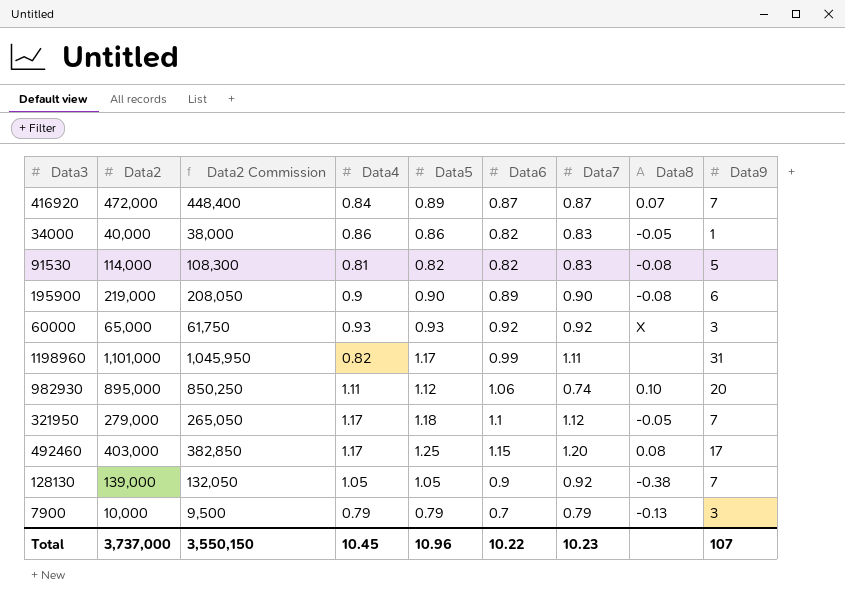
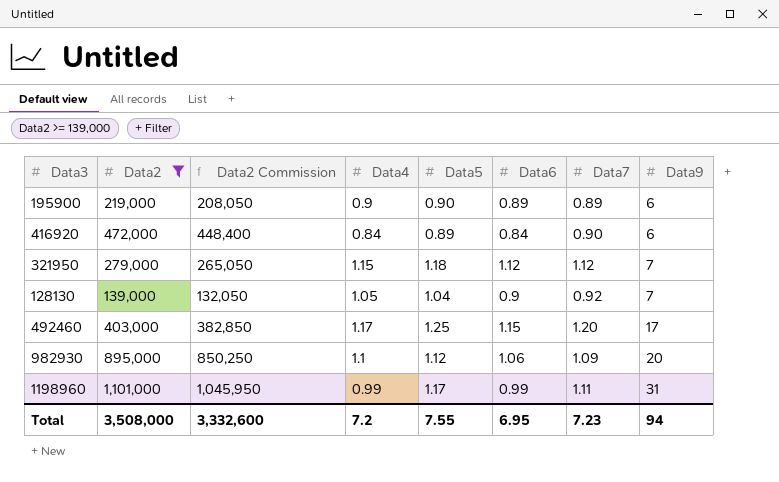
filter: none -> Data2 >= 139,000
row order: none -> Data9 ascending
column Data8 | position: 8 -> none
195900 | Data7: 0.90 -> 0.89
416920 | Data6: 0.87 -> 0.84
416920 | Data7: 0.87 -> 0.90
416920 | Data9: 7 -> 6
321950 | Data4: 1.17 -> 1.15
321950 | Data6: 1.1 -> 1.12
128130 | Data5: 1.05 -> 1.04
982930 | Data4: 1.11 -> 1.1
982930 | Data7: 0.74 -> 1.09
1198960 | Data4: 0.82 -> 0.99
Total | Data2: 3,737,000 -> 3,508,000
Total | Data2 Commission: 3,550,150 -> 3,332,600
Total | Data4: 10.45 -> 7.2
Total | Data5: 10.96 -> 7.55
Total | Data6: 10.22 -> 6.95
Total | Data7: 10.23 -> 7.23
Total | Data9: 107 -> 94

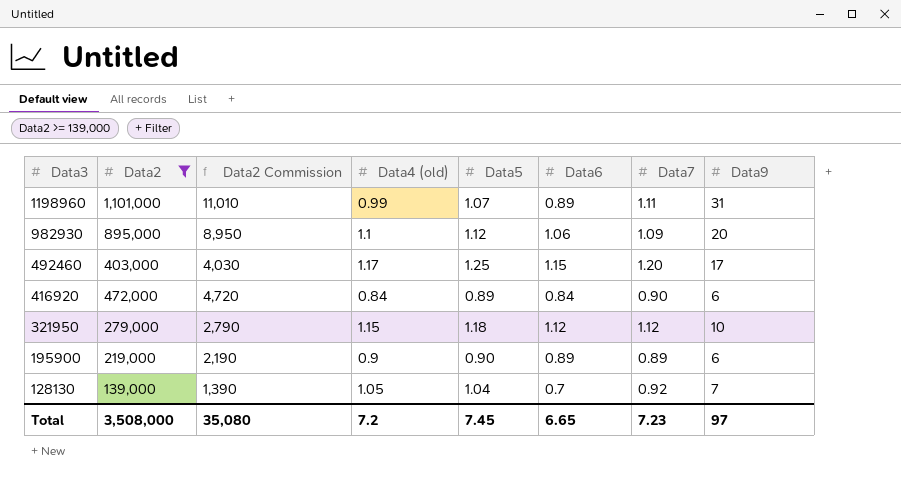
row order: Data9 ascending -> Data3 descending
column Data2 Commission | formula: [Data2] * 0.95 -> [Data2] * 0.01
column name: Data4 -> Data4 (old)
1198960 | Data5: 1.17 -> 1.07
1198960 | Data6: 0.99 -> 0.89
321950 | Data9: 7 -> 10
128130 | Data6: 0.9 -> 0.7
Total | Data2 Commission: 3,332,600 -> 35,080
Total | Data5: 7.55 -> 7.45
Total | Data6: 6.95 -> 6.65
Total | Data9: 94 -> 97

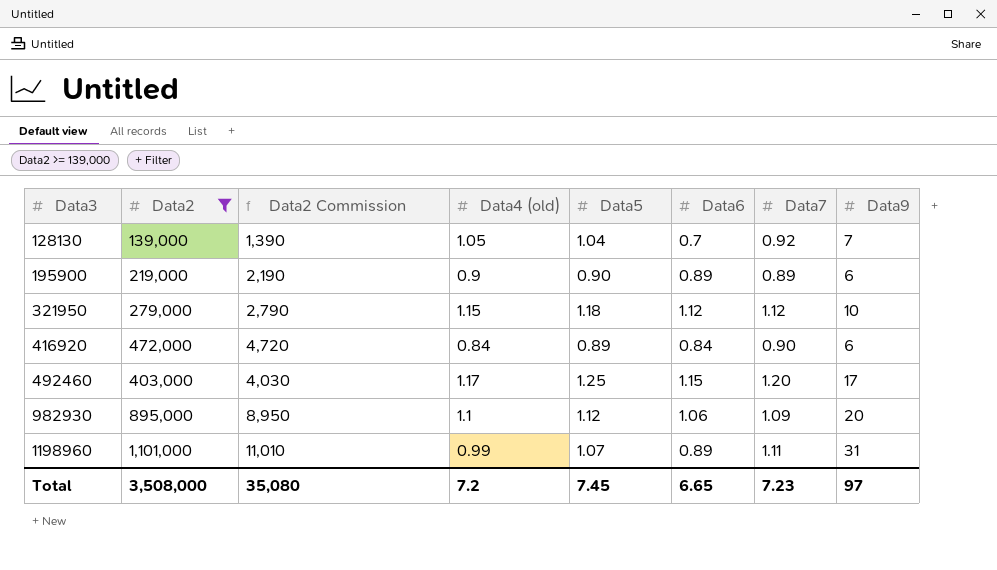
row order: Data3 descending -> Data3 ascending

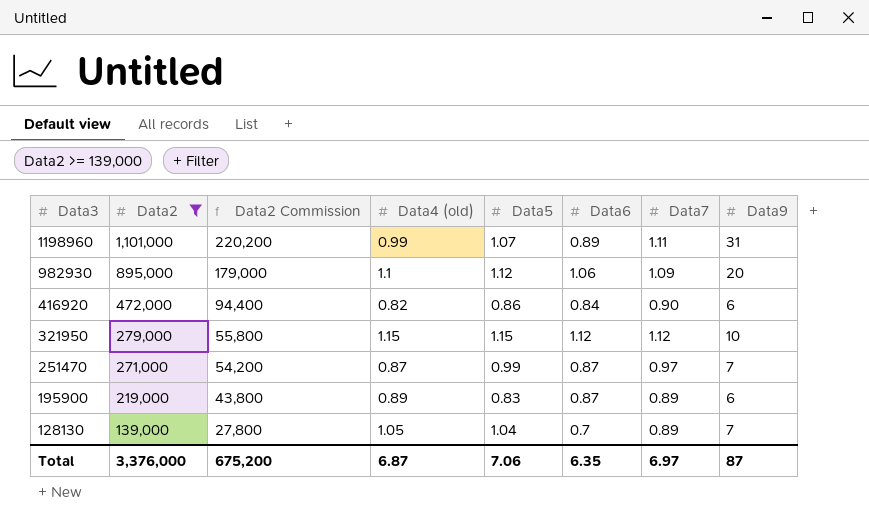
row order: Data3 ascending -> Data3 descending
column Data2 Commission | formula: [Data2] * 0.01 -> [Data2] * 0.2
row 492460: 403,000 | 4,030 | 1.17 | 1.25 | 1.15 | 1.20 | 17 -> none
416920 | Data4 (old): 0.84 -> 0.82
416920 | Data5: 0.89 -> 0.86
321950 | Data5: 1.18 -> 1.15
row 251470: none -> 271,000 | 54,200 | 0.87 | 0.99 | 0.87 | 0.97 | 7
195900 | Data4 (old): 0.9 -> 0.89
195900 | Data5: 0.90 -> 0.83
195900 | Data6: 0.89 -> 0.87
128130 | Data7: 0.92 -> 0.89
Total | Data2: 3,508,000 -> 3,376,000
Total | Data2 Commission: 35,080 -> 675,200
Total | Data4 (old): 7.2 -> 6.87
Total | Data5: 7.45 -> 7.06
Total | Data6: 6.65 -> 6.35
Total | Data7: 7.23 -> 6.97
Total | Data9: 97 -> 87

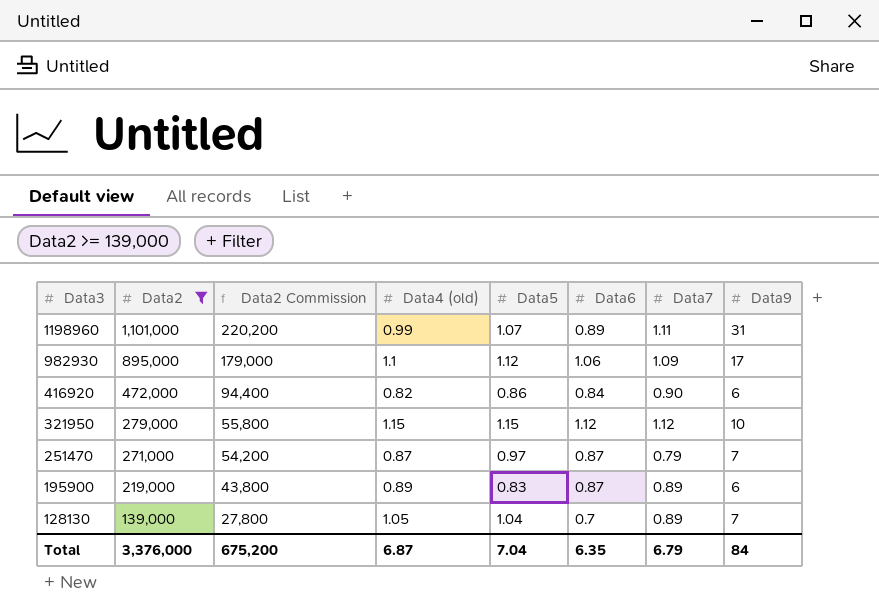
982930 | Data9: 20 -> 17
251470 | Data5: 0.99 -> 0.97
251470 | Data7: 0.97 -> 0.79
Total | Data5: 7.06 -> 7.04
Total | Data7: 6.97 -> 6.79
Total | Data9: 87 -> 84

